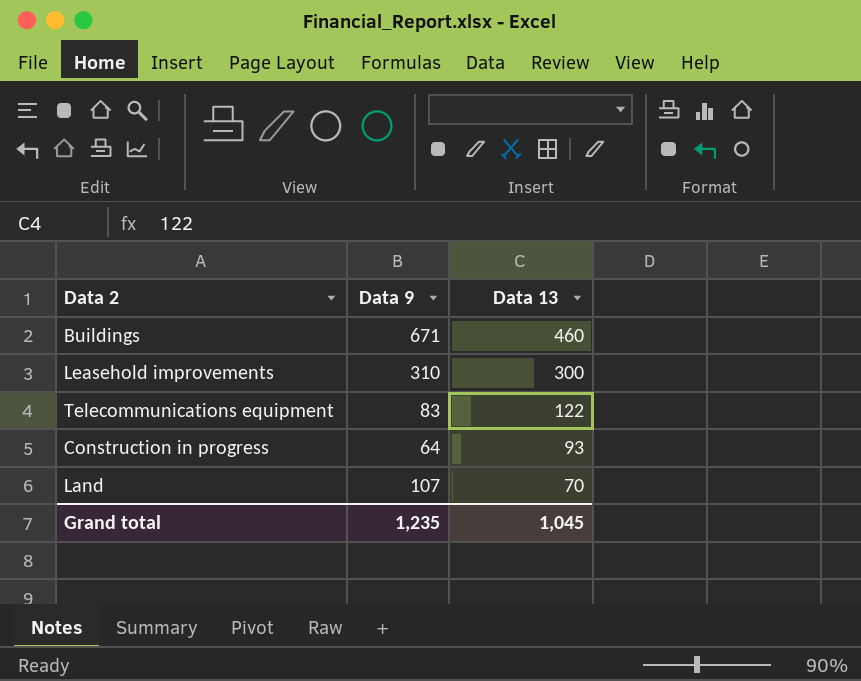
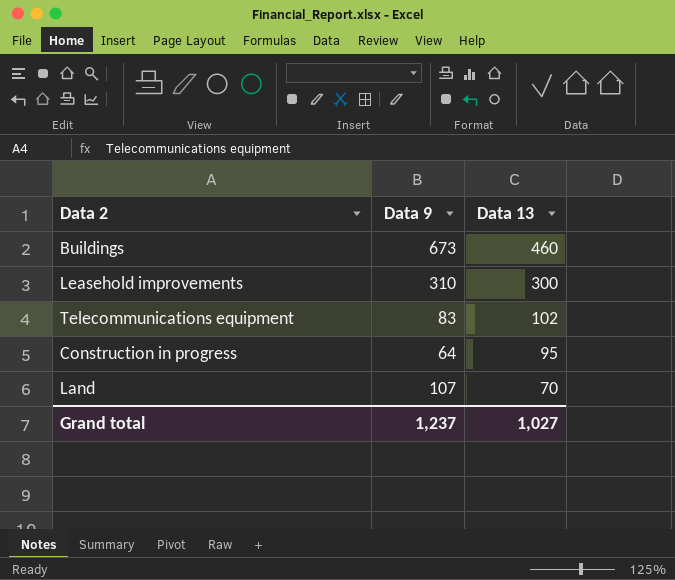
Buildings | Data 9: 671 -> 673
Telecommunications equipment | Data 13: 122 -> 102
Construction in progress | Data 13: 93 -> 95
Grand total | Data 9: 1,235 -> 1,237
Grand total | Data 13: 1,045 -> 1,027

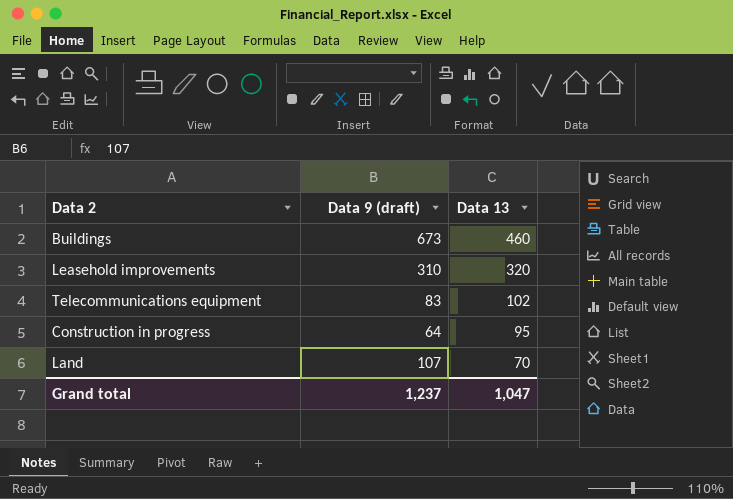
column name: Data 9 -> Data 9 (draft)
Leasehold improvements | Data 13: 300 -> 320
Grand total | Data 13: 1,027 -> 1,047

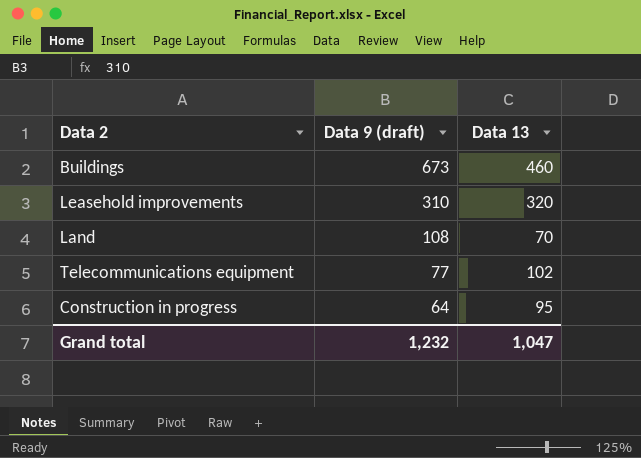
row order: Data 13 descending -> Data 9 (draft) descending
Land | Data 9 (draft): 107 -> 108
Telecommunications equipment | Data 9 (draft): 83 -> 77
Grand total | Data 9 (draft): 1,237 -> 1,232

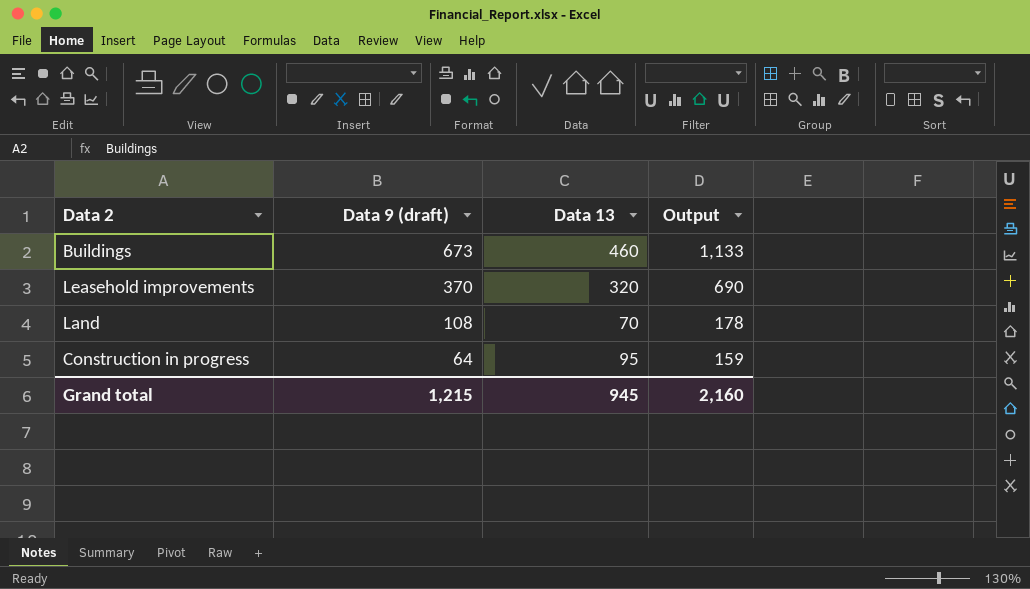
column Output | formula: none -> [Data 9 (draft)] + [Data 13]
row Telecommunications equipment: 77 | 102 -> none
Leasehold improvements | Data 9 (draft): 310 -> 370
Grand total | Data 9 (draft): 1,232 -> 1,215
Grand total | Data 13: 1,047 -> 945

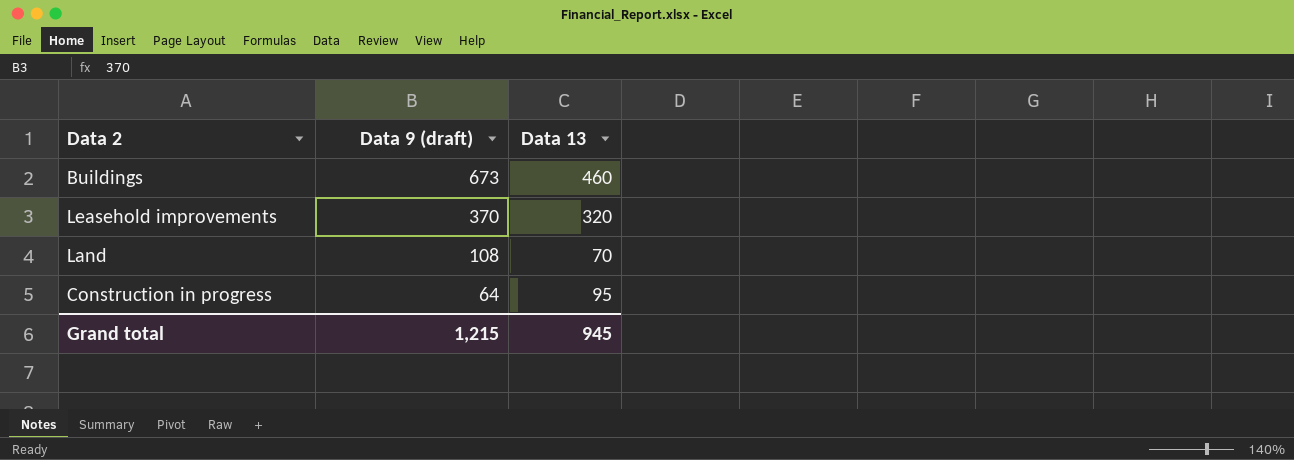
column Output | formula: [Data 9 (draft)] + [Data 13] -> none

